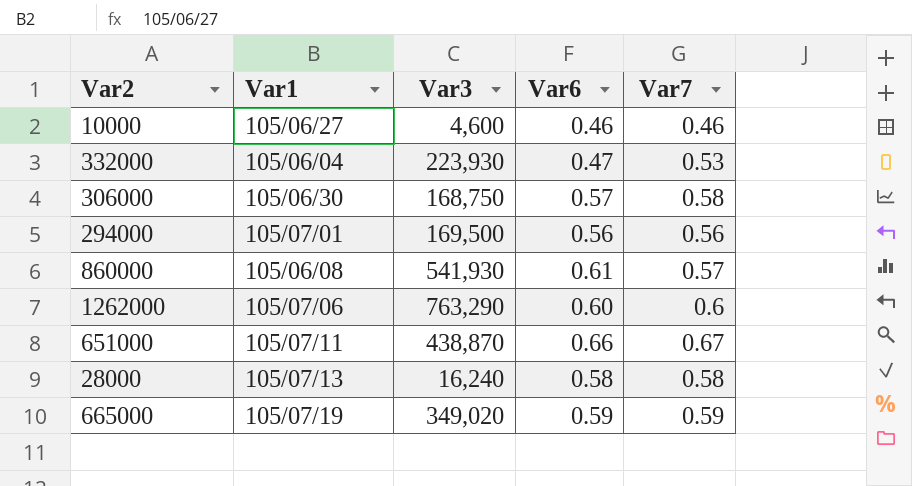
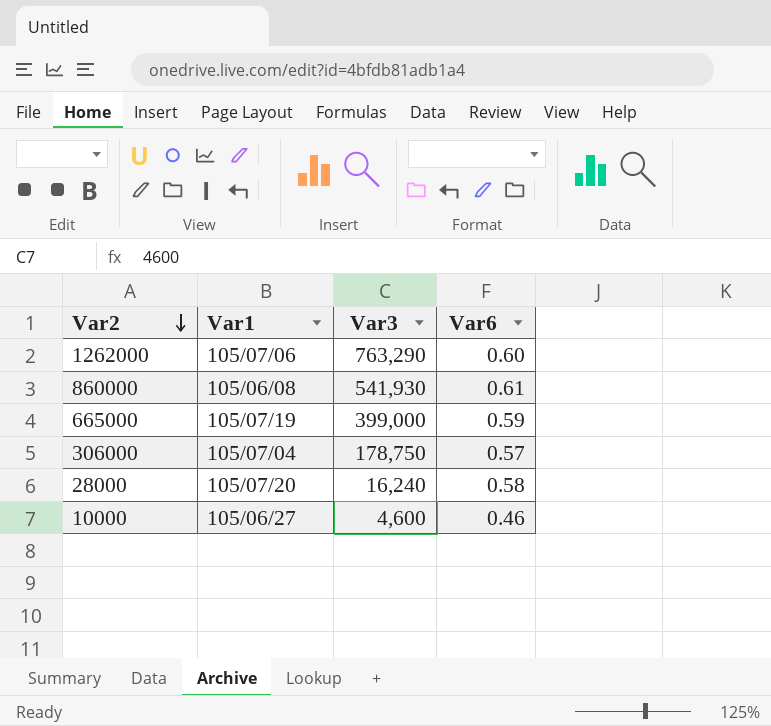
row order: none -> Var2 descending
column Var7 | position: 5 -> none
row 332000: 105/06/04 | 223,930 | 0.47 | 0.53 -> none
row 294000: 105/07/01 | 169,500 | 0.56 | 0.56 -> none
row 651000: 105/07/11 | 438,870 | 0.66 | 0.67 -> none
665000 | Var3: 349,020 -> 399,000
306000 | Var1: 105/06/30 -> 105/07/04
306000 | Var3: 168,750 -> 178,750
28000 | Var1: 105/07/13 -> 105/07/20

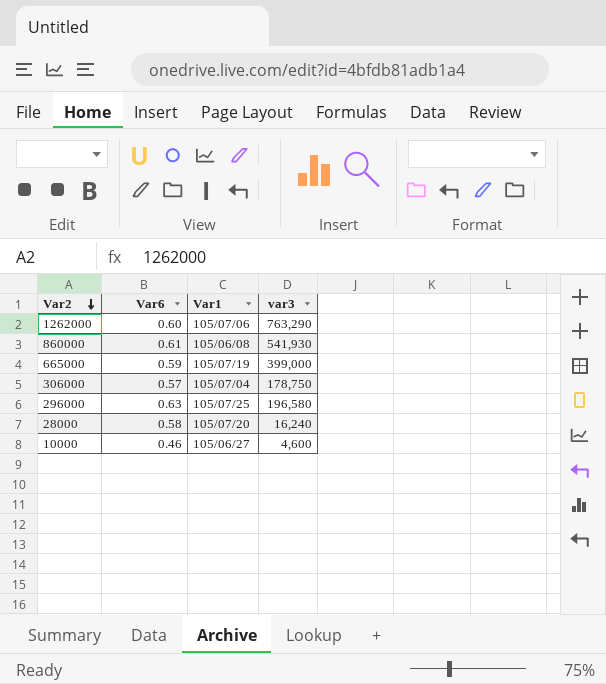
column Var6 | position: 4 -> 2
column name: Var3 -> var3
row 296000: none -> 0.63 | 105/07/25 | 196,580

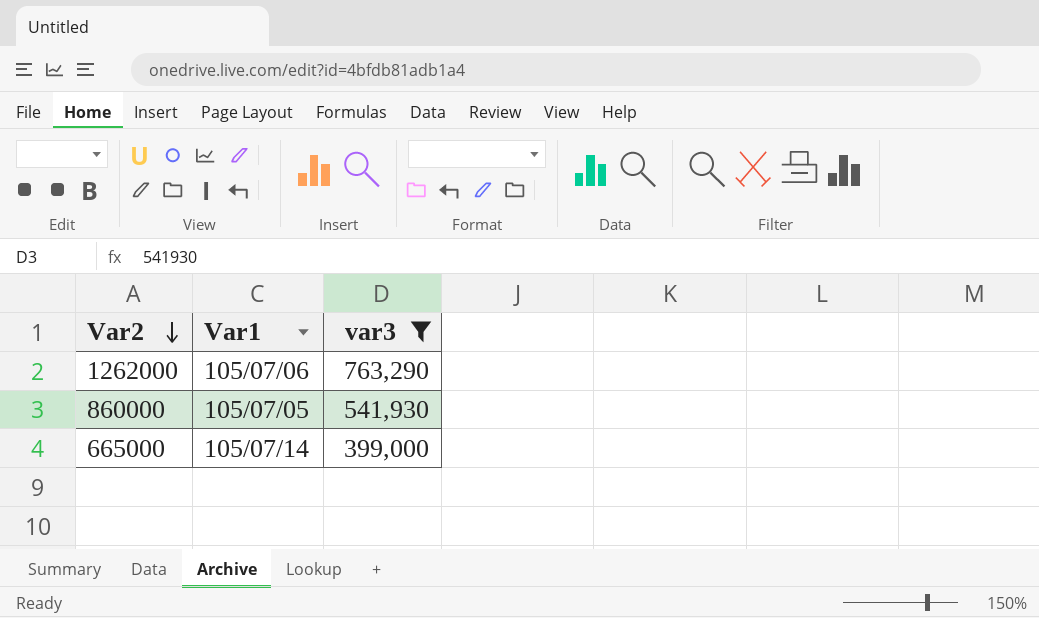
filter: none -> var3 >= 399,000
column Var6 | position: 2 -> none
860000 | Var1: 105/06/08 -> 105/07/05
665000 | Var1: 105/07/19 -> 105/07/14

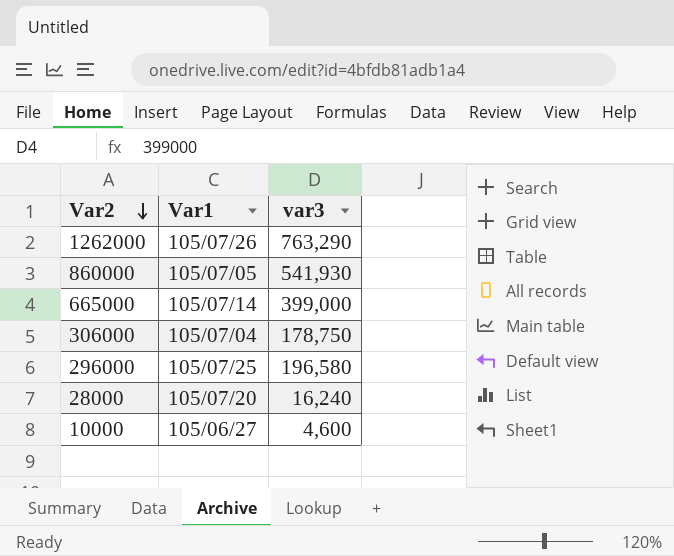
filter: var3 >= 399,000 -> none
1262000 | Var1: 105/07/06 -> 105/07/26

